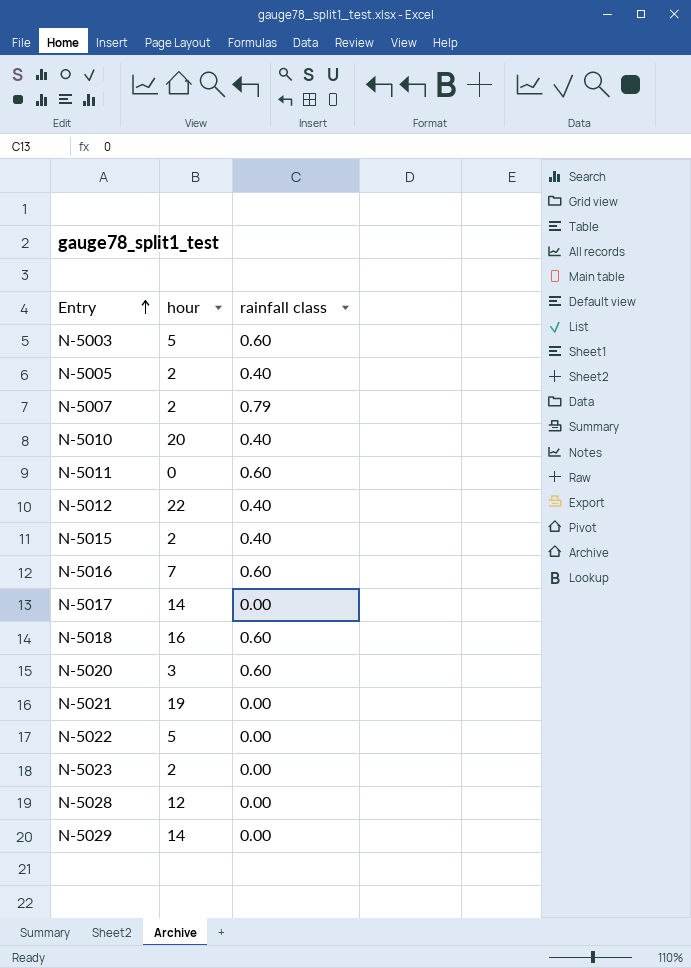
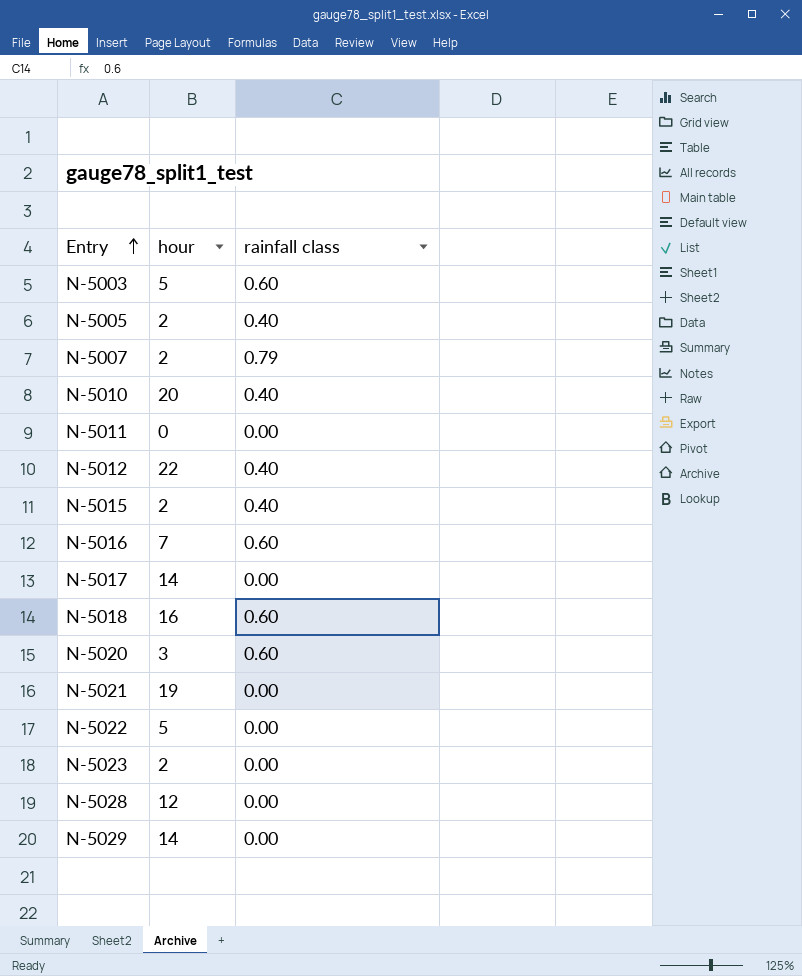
N-5011 | rainfall class: 0.60 -> 0.00

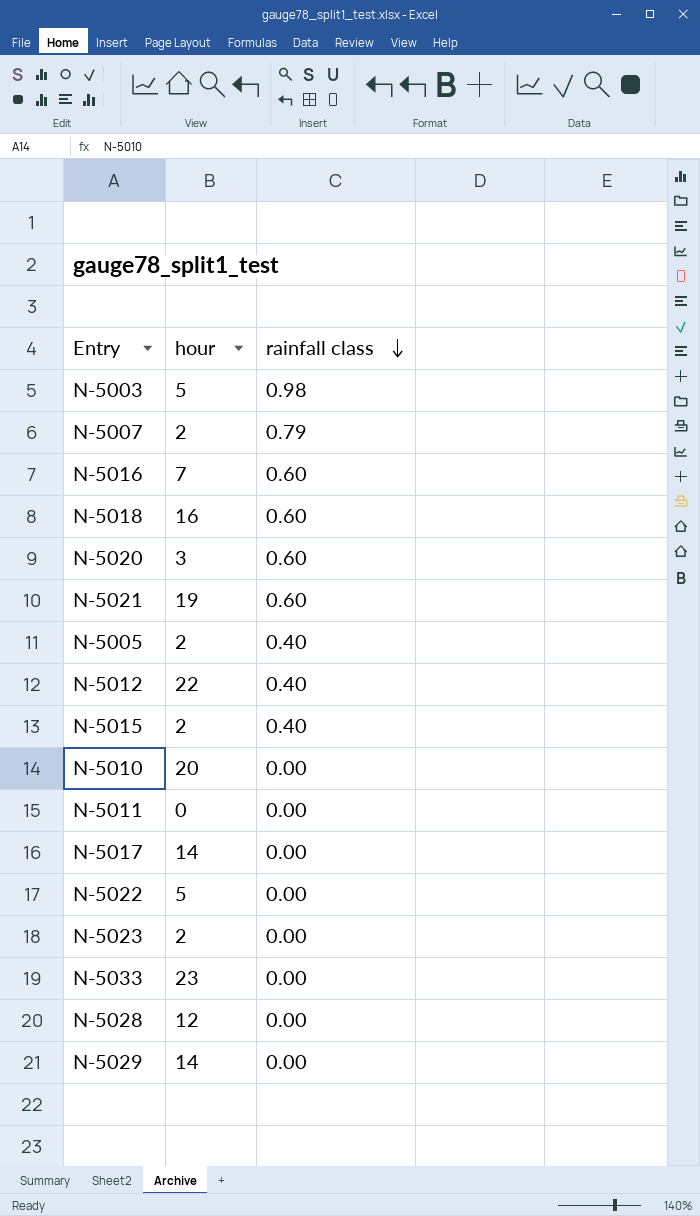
row order: Entry ascending -> rainfall class descending
N-5003 | rainfall class: 0.60 -> 0.98
N-5021 | rainfall class: 0.00 -> 0.60
N-5010 | rainfall class: 0.40 -> 0.00
row N-5033: none -> 23 | 0.00

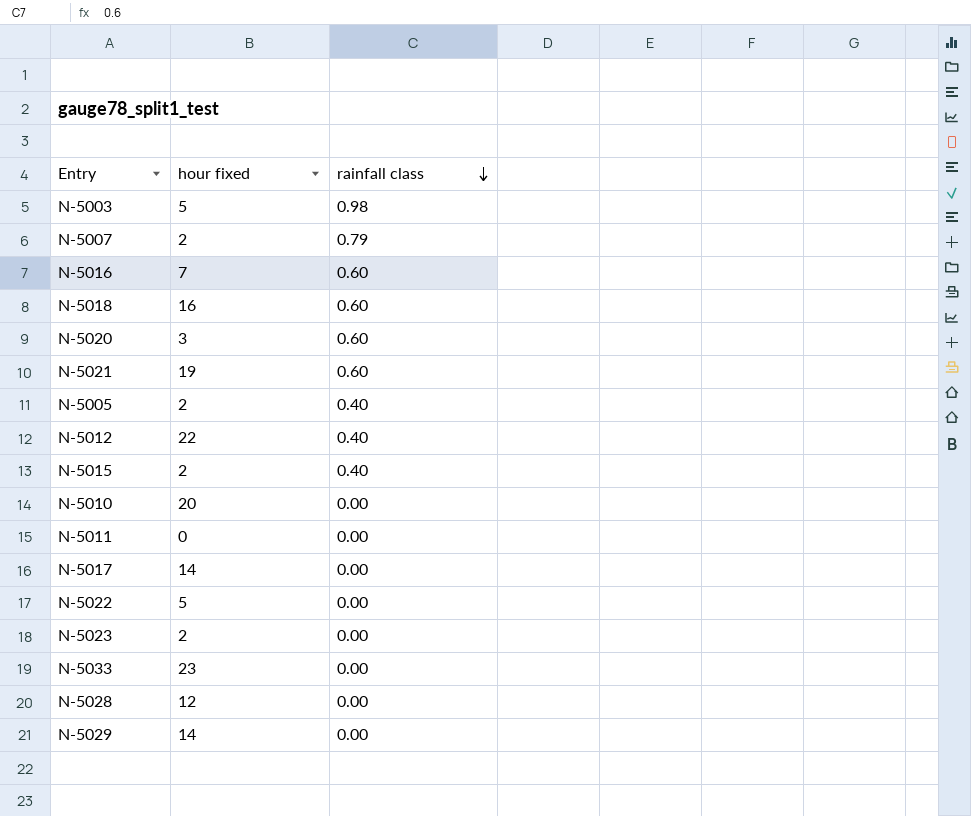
column name: hour -> hour fixed

